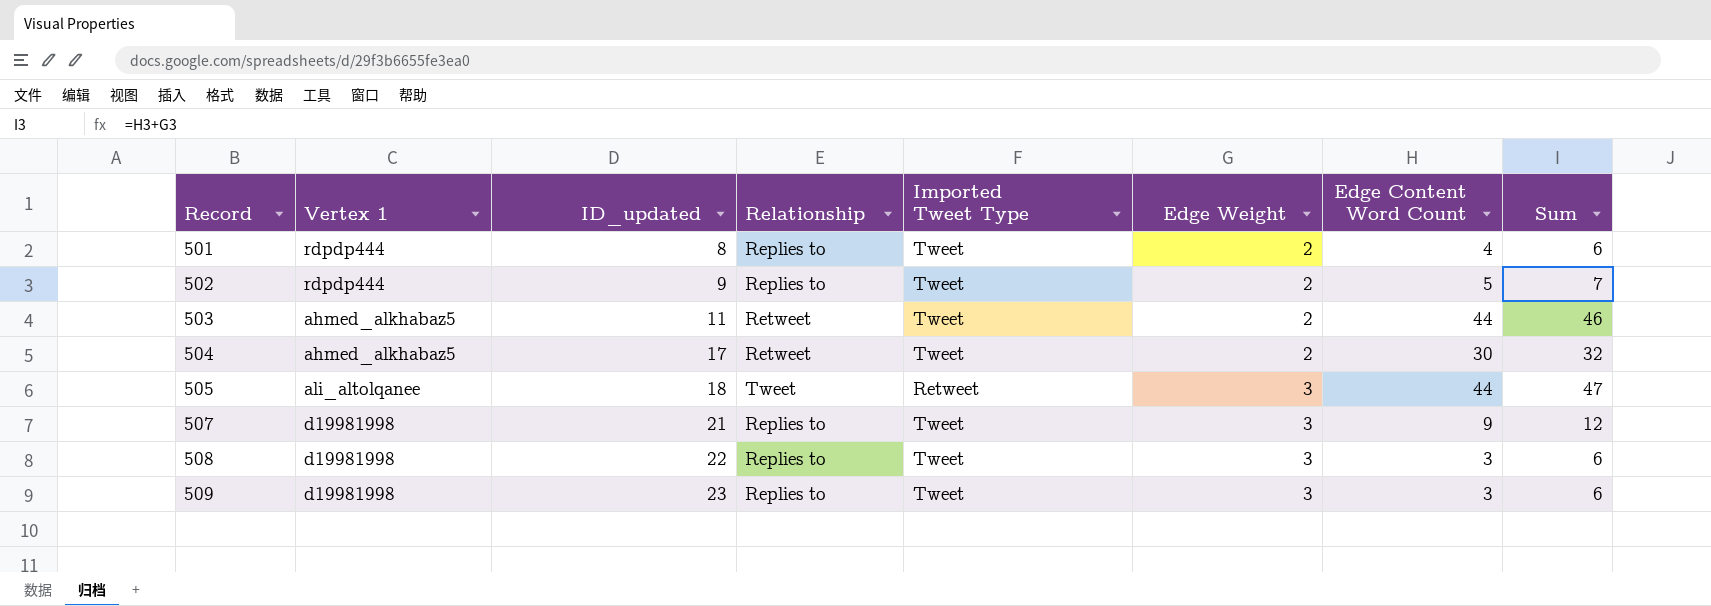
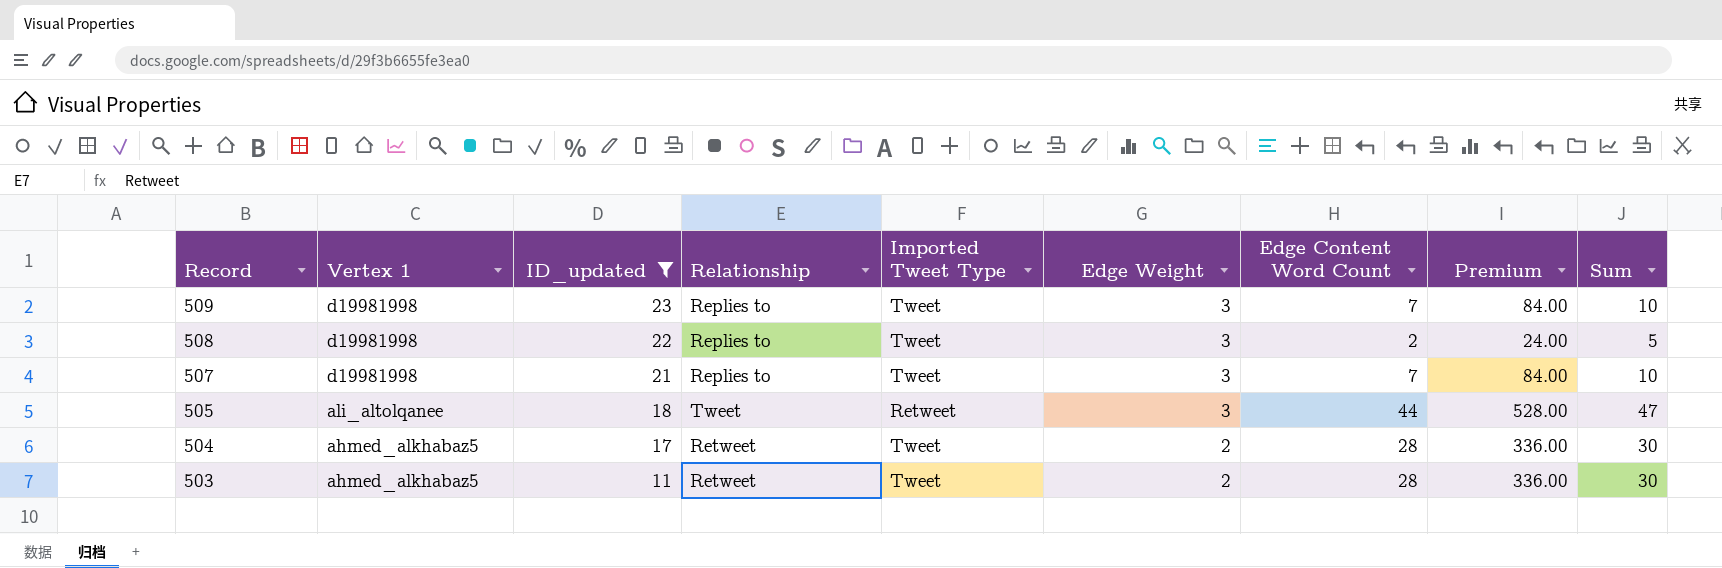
filter: none -> ID_updated >= 11
row order: Record ascending -> Record descending
column Premium | formula: none -> [Edge Content Word Count] * 12
509 | Edge Content Word Count: 3 -> 7
509 | Sum: 6 -> 10
508 | Edge Content Word Count: 3 -> 2
508 | Sum: 6 -> 5
507 | Edge Content Word Count: 9 -> 7
507 | Sum: 12 -> 10
504 | Edge Content Word Count: 30 -> 28
504 | Sum: 32 -> 30
503 | Edge Content Word Count: 44 -> 28
503 | Sum: 46 -> 30

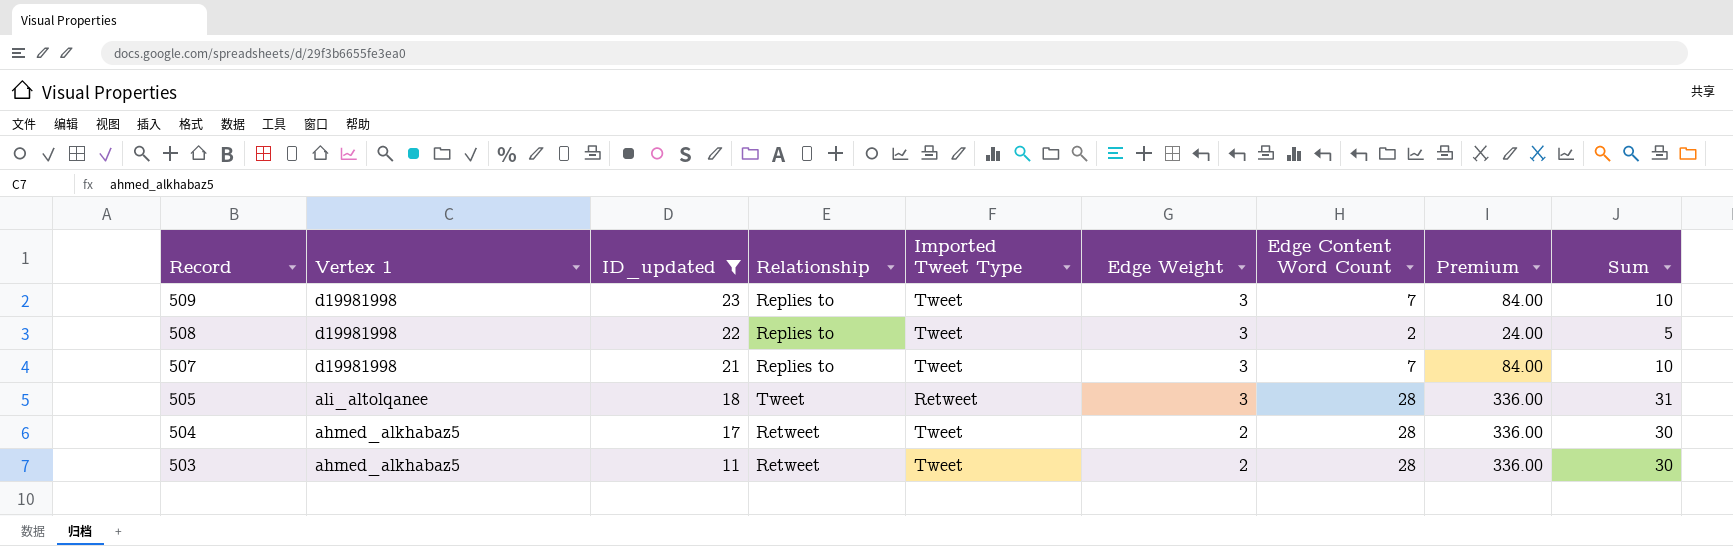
505 | Edge Content Word Count: 44 -> 28
505 | Premium: 528.00 -> 336.00
505 | Sum: 47 -> 31

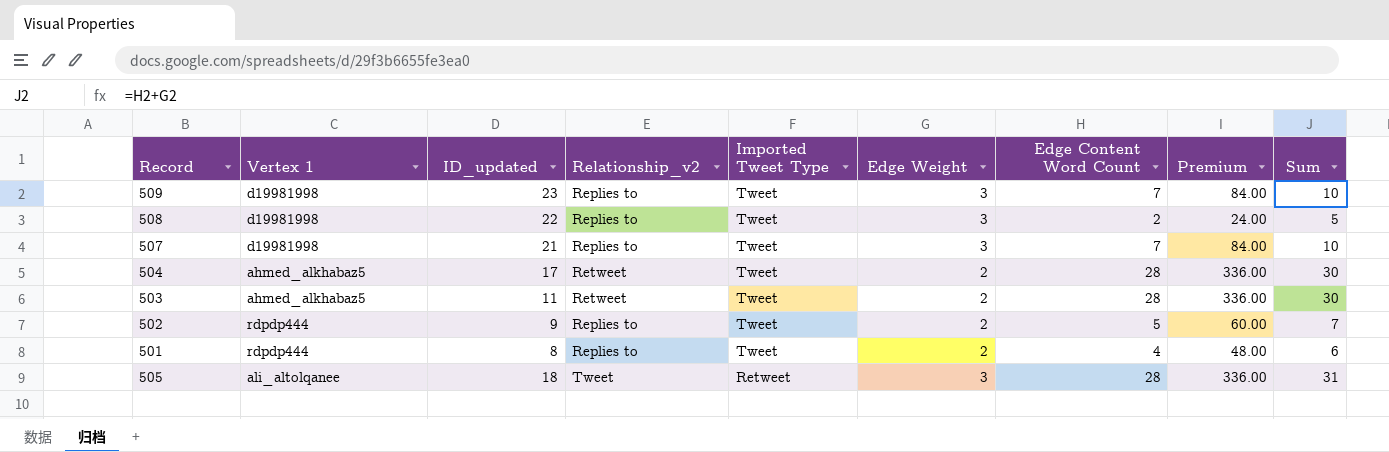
filter: ID_updated >= 11 -> none
row order: Record descending -> Imported Tweet Type descending
column name: Relationship -> Relationship_v2

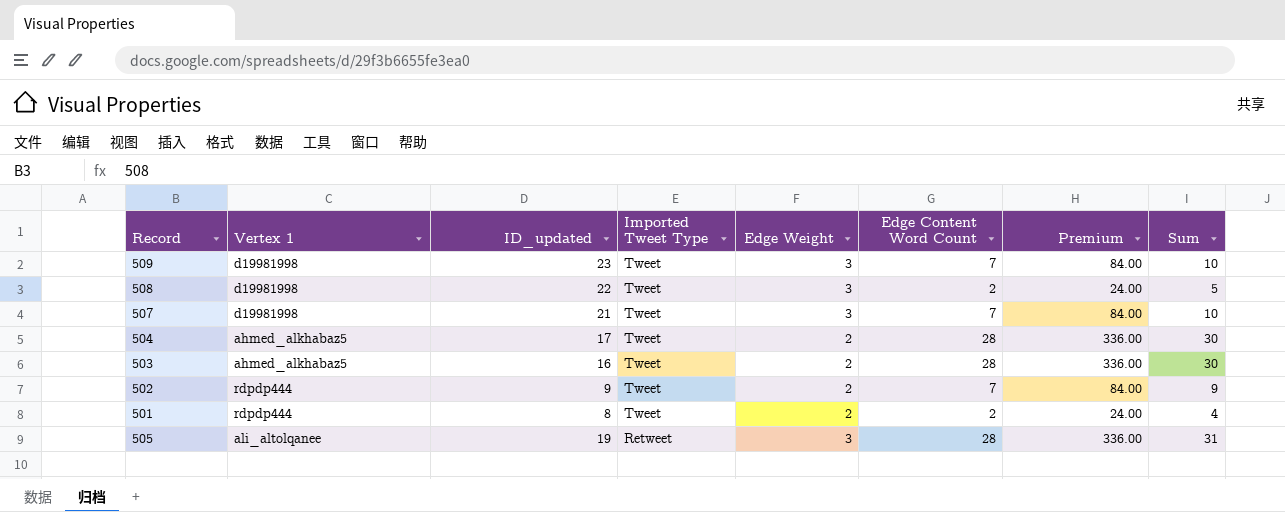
column Relationship_v2 | position: 4 -> none
503 | ID_updated: 11 -> 16
502 | Edge Content Word Count: 5 -> 7
502 | Premium: 60.00 -> 84.00
502 | Sum: 7 -> 9
501 | Edge Content Word Count: 4 -> 2
501 | Premium: 48.00 -> 24.00
501 | Sum: 6 -> 4
505 | ID_updated: 18 -> 19

